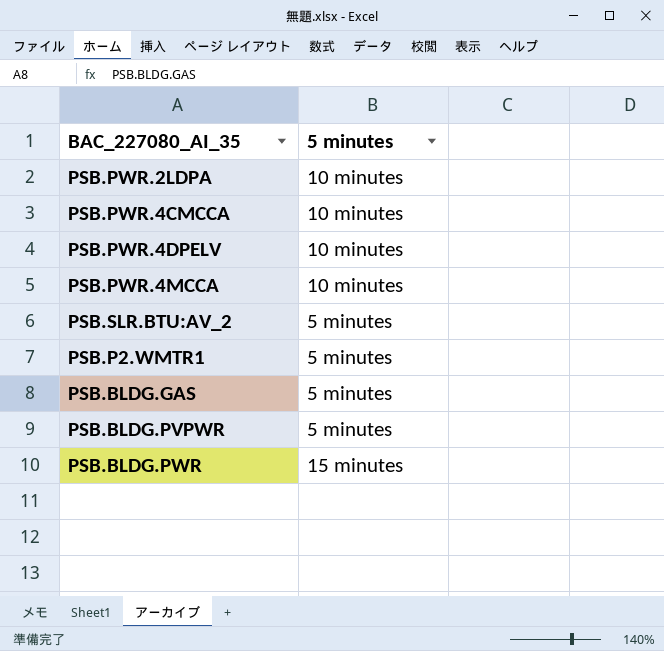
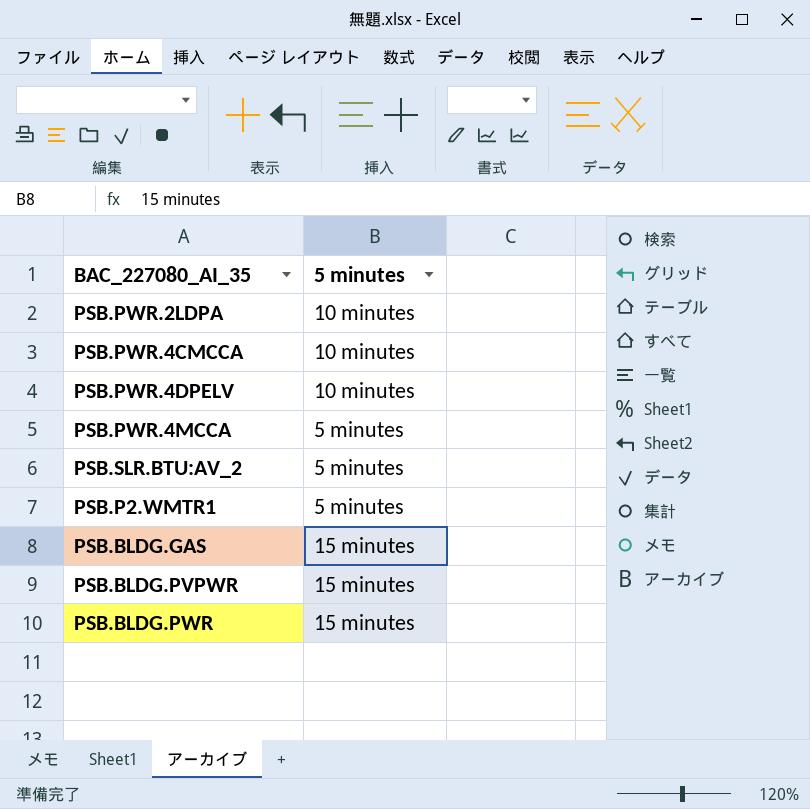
PSB.PWR.4MCCA | 5 minutes: 10 minutes -> 5 minutes
PSB.BLDG.GAS | 5 minutes: 5 minutes -> 15 minutes
PSB.BLDG.PVPWR | 5 minutes: 5 minutes -> 15 minutes

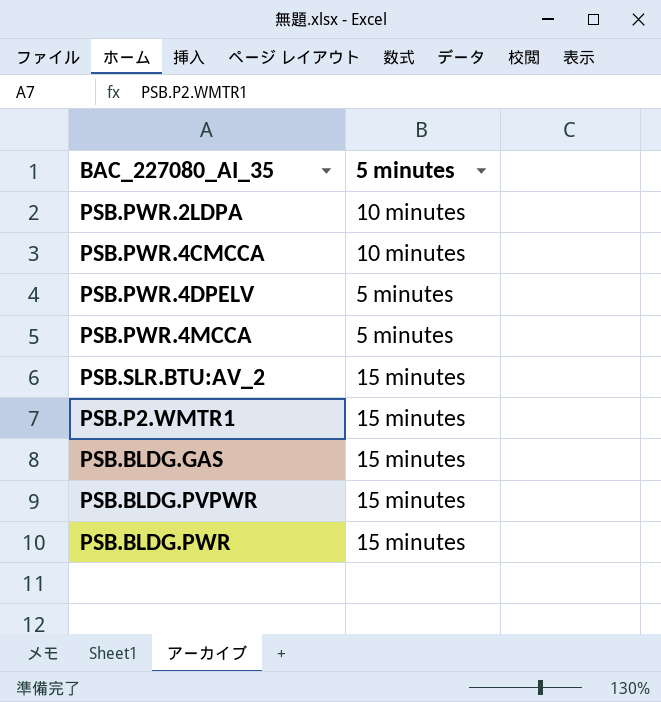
PSB.PWR.4DPELV | 5 minutes: 10 minutes -> 5 minutes
PSB.SLR.BTU:AV_2 | 5 minutes: 5 minutes -> 15 minutes
PSB.P2.WMTR1 | 5 minutes: 5 minutes -> 15 minutes

